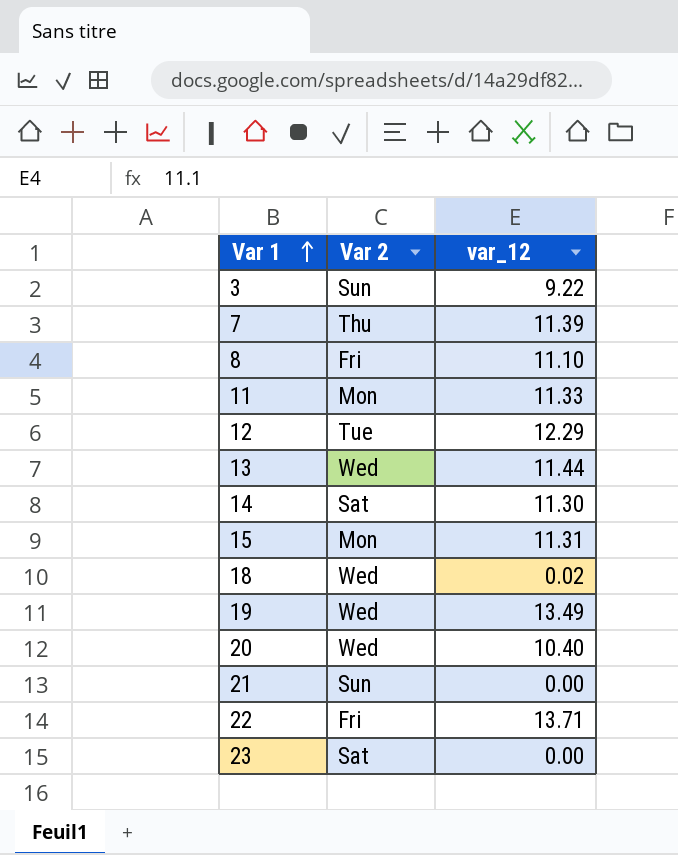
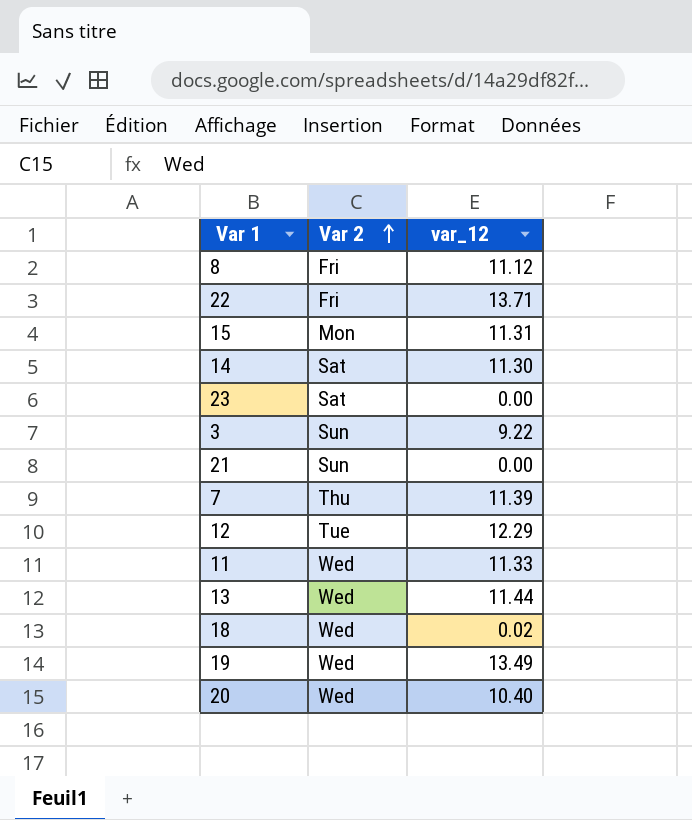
row order: Var 1 ascending -> Var 2 ascending
8 | var_12: 11.10 -> 11.12
11 | Var 2: Mon -> Wed

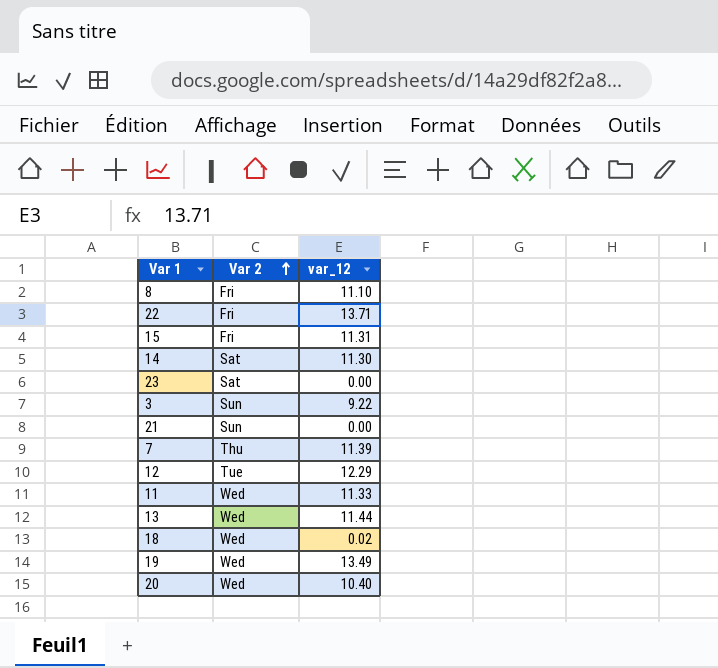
8 | var_12: 11.12 -> 11.10
15 | Var 2: Mon -> Fri

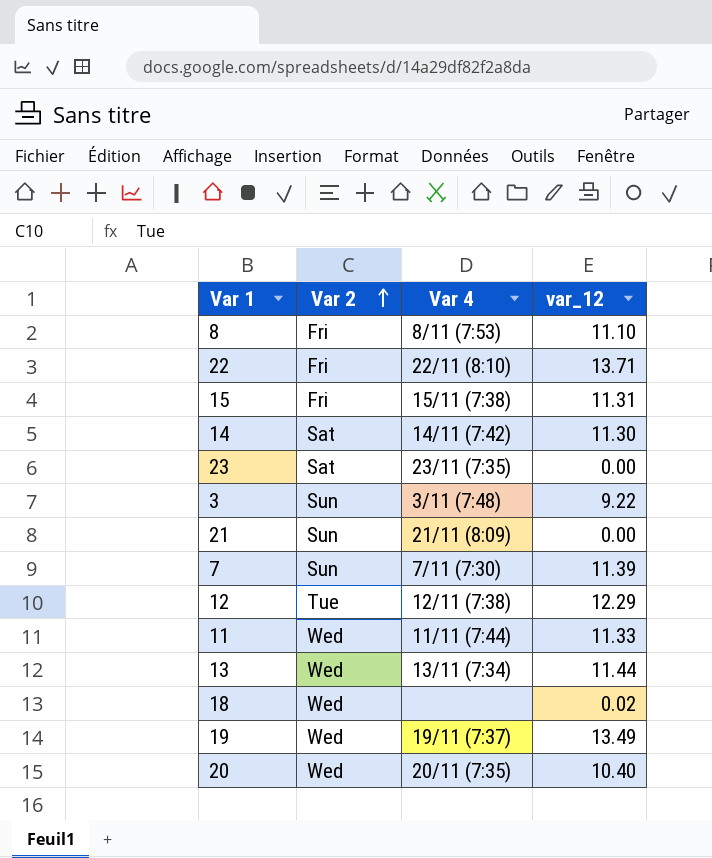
column Var 4 | position: none -> 3
7 | Var 2: Thu -> Sun

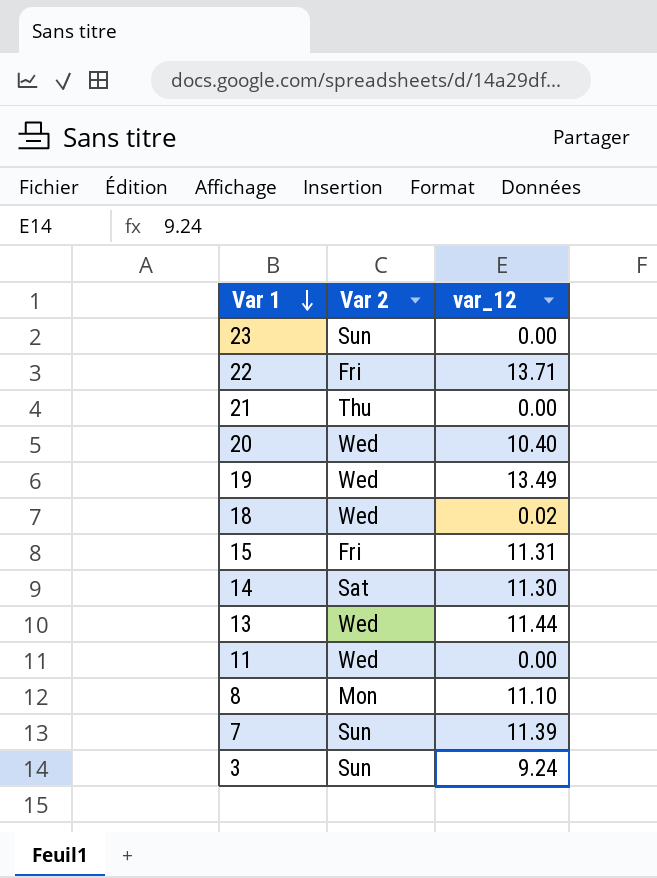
row order: Var 2 ascending -> Var 1 descending
column Var 4 | position: 3 -> none
row 12: Tue | 12/11 (7:38) | 12.29 -> none
23 | Var 2: Sat -> Sun
21 | Var 2: Sun -> Thu
11 | var_12: 11.33 -> 0.00
8 | Var 2: Fri -> Mon
3 | var_12: 9.22 -> 9.24

